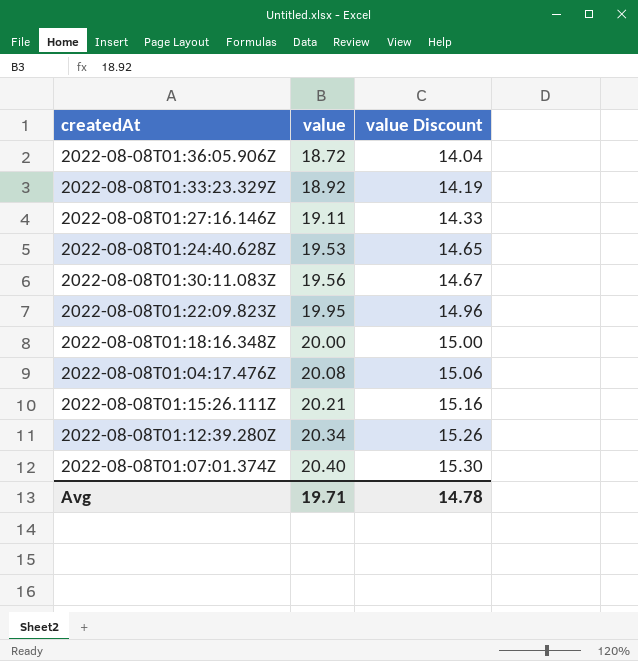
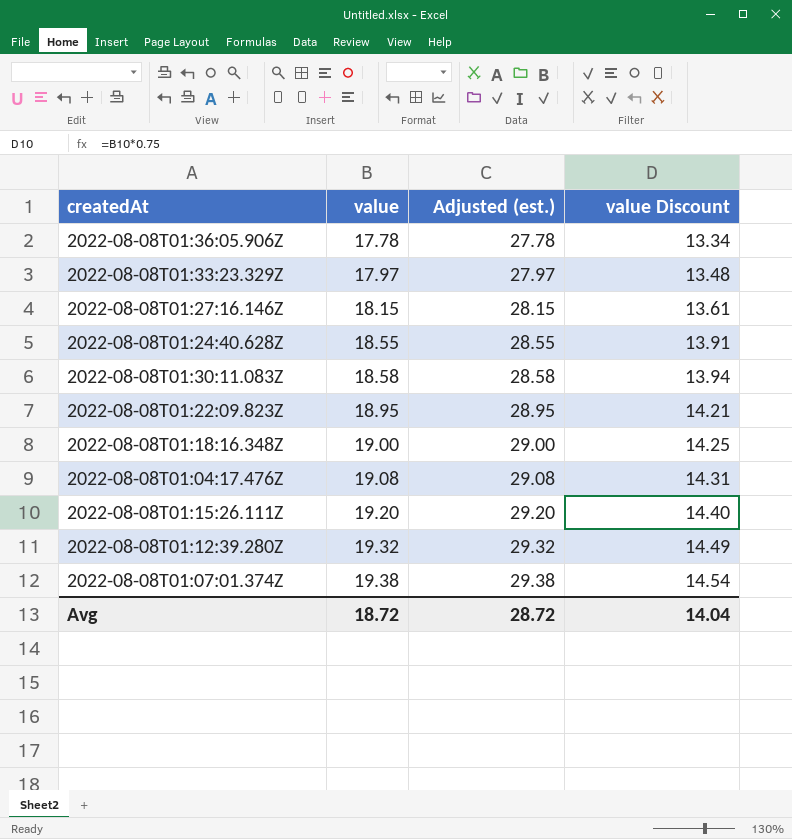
column Adjusted (est.) | formula: none -> [value] + 10
2022-08-08T01:36:05.906Z | value: 18.72 -> 17.78
2022-08-08T01:36:05.906Z | value Discount: 14.04 -> 13.34
2022-08-08T01:33:23.329Z | value: 18.92 -> 17.97
2022-08-08T01:33:23.329Z | value Discount: 14.19 -> 13.48
2022-08-08T01:27:16.146Z | value: 19.11 -> 18.15
2022-08-08T01:27:16.146Z | value Discount: 14.33 -> 13.61
2022-08-08T01:24:40.628Z | value: 19.53 -> 18.55
2022-08-08T01:24:40.628Z | value Discount: 14.65 -> 13.91
2022-08-08T01:30:11.083Z | value: 19.56 -> 18.58
2022-08-08T01:30:11.083Z | value Discount: 14.67 -> 13.94
2022-08-08T01:22:09.823Z | value: 19.95 -> 18.95
2022-08-08T01:22:09.823Z | value Discount: 14.96 -> 14.21
2022-08-08T01:18:16.348Z | value: 20.00 -> 19.00
2022-08-08T01:18:16.348Z | value Discount: 15.00 -> 14.25
2022-08-08T01:04:17.476Z | value: 20.08 -> 19.08
2022-08-08T01:04:17.476Z | value Discount: 15.06 -> 14.31
2022-08-08T01:15:26.111Z | value: 20.21 -> 19.20
2022-08-08T01:15:26.111Z | value Discount: 15.16 -> 14.40
2022-08-08T01:12:39.280Z | value: 20.34 -> 19.32
2022-08-08T01:12:39.280Z | value Discount: 15.26 -> 14.49
2022-08-08T01:07:01.374Z | value: 20.40 -> 19.38
2022-08-08T01:07:01.374Z | value Discount: 15.30 -> 14.54
Avg | value: 19.71 -> 18.72
Avg | value Discount: 14.78 -> 14.04

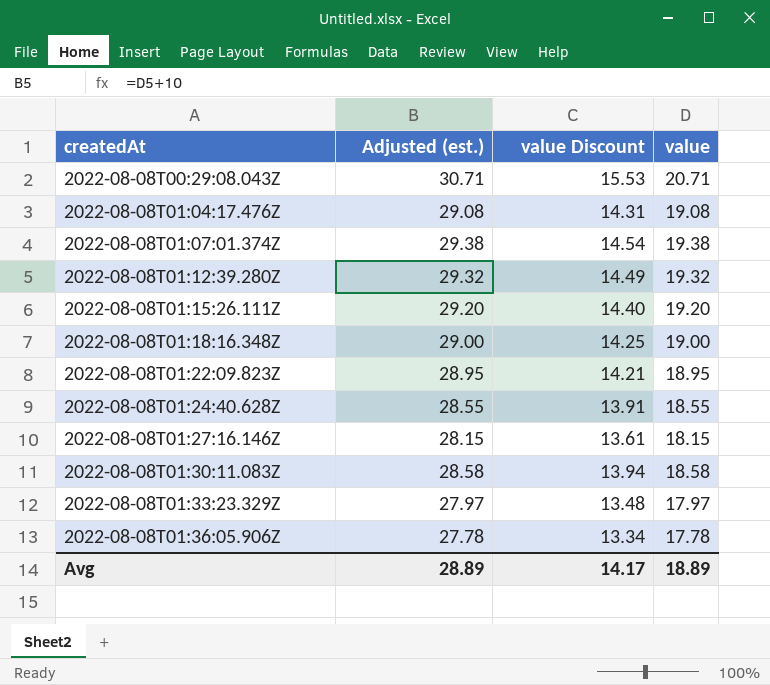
row order: value ascending -> createdAt ascending
column value | position: 2 -> 4
row 2022-08-08T00:29:08.043Z: none -> 30.71 | 15.53 | 20.71
Avg | Adjusted (est.): 28.72 -> 28.89
Avg | value Discount: 14.04 -> 14.17
Avg | value: 18.72 -> 18.89

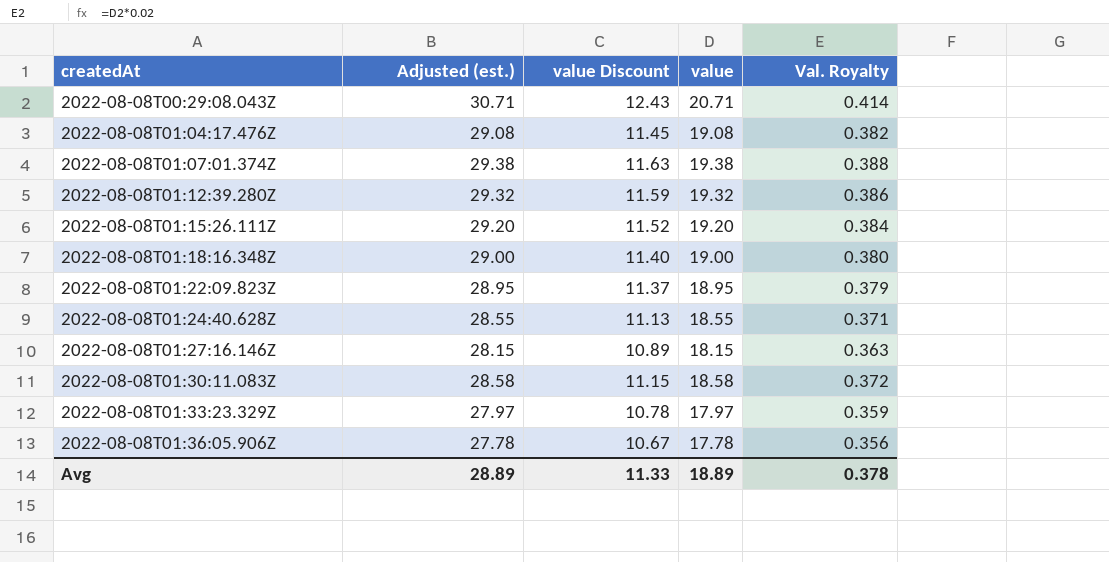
column value Discount | formula: [value] * 0.75 -> [value] * 0.6
column Val. Royalty | formula: none -> [value] * 0.02
Avg | value Discount: 14.17 -> 11.33

